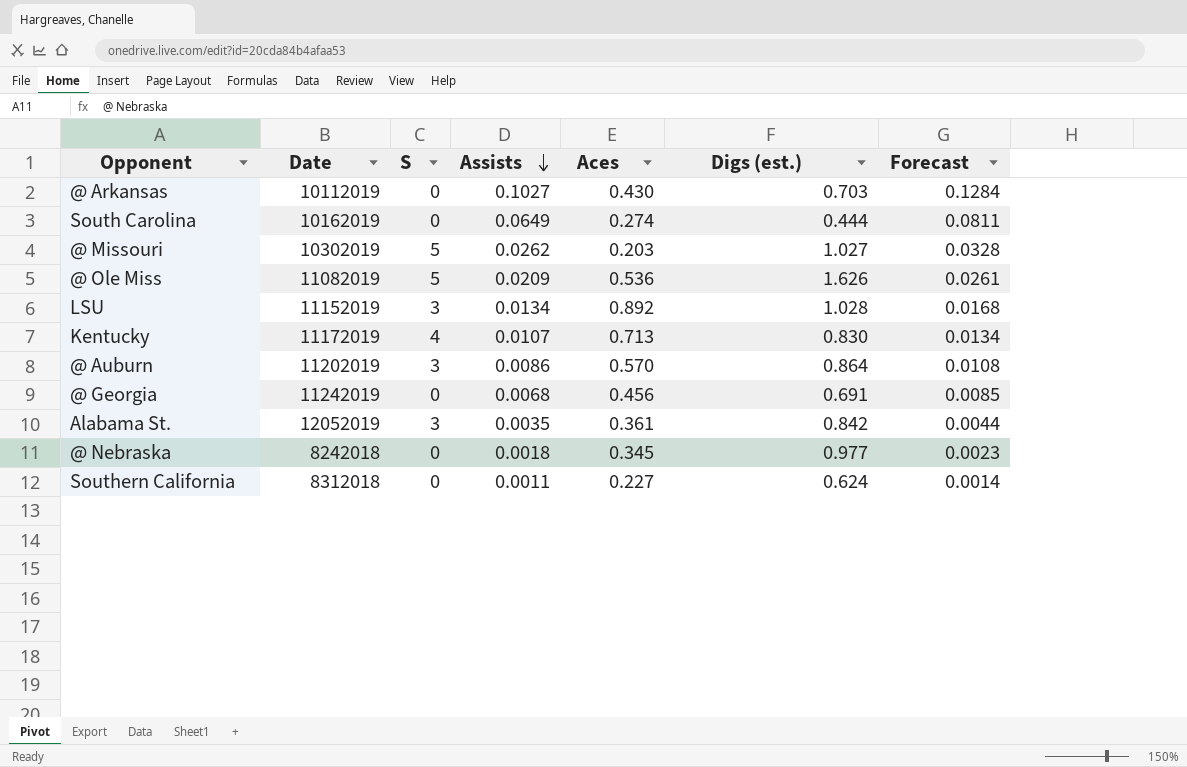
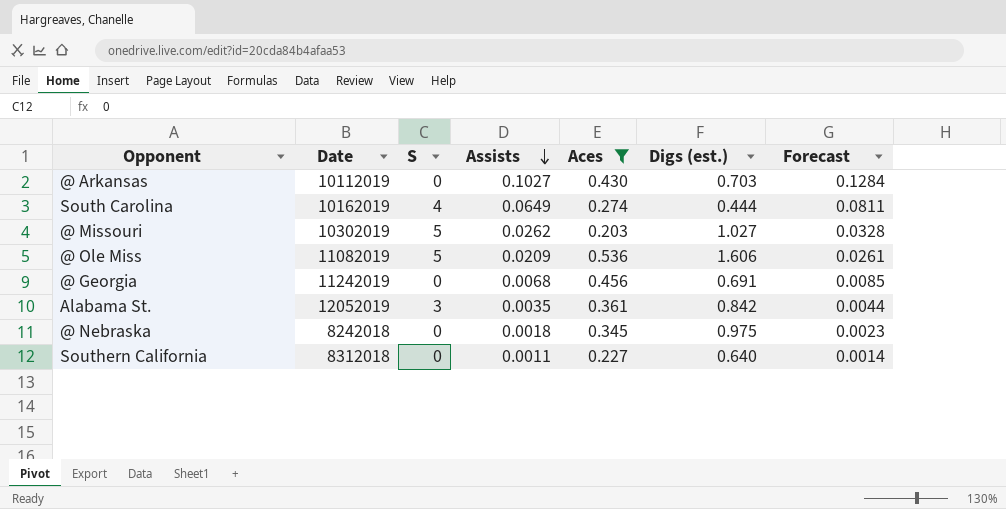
filter: none -> Aces <= 0.536
South Carolina | S: 0 -> 4
@ Ole Miss | Digs (est.): 1.626 -> 1.606
@ Nebraska | Digs (est.): 0.977 -> 0.975
Southern California | Digs (est.): 0.624 -> 0.640

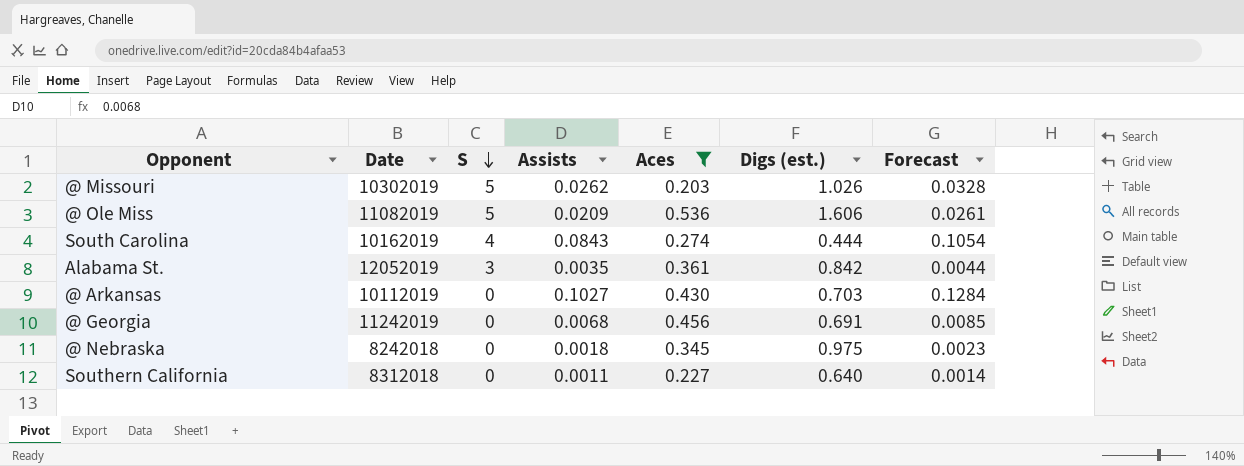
row order: Assists descending -> S descending
@ Missouri | Digs (est.): 1.027 -> 1.026
South Carolina | Assists: 0.0649 -> 0.0843
South Carolina | Forecast: 0.0811 -> 0.1054

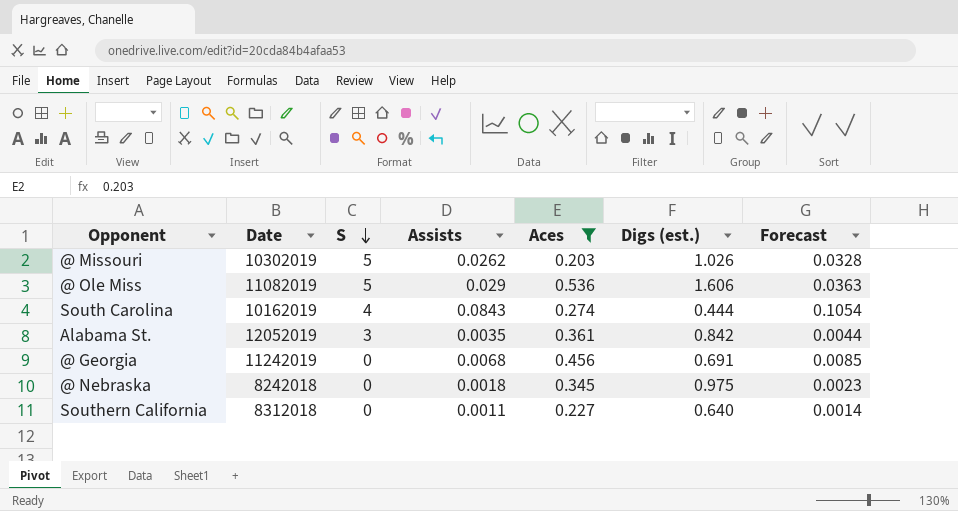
row @ Arkansas: 10112019 | 0 | 0.1027 | 0.430 | 0.703 | 0.1284 -> none
@ Ole Miss | Assists: 0.0209 -> 0.029
@ Ole Miss | Forecast: 0.0261 -> 0.0363

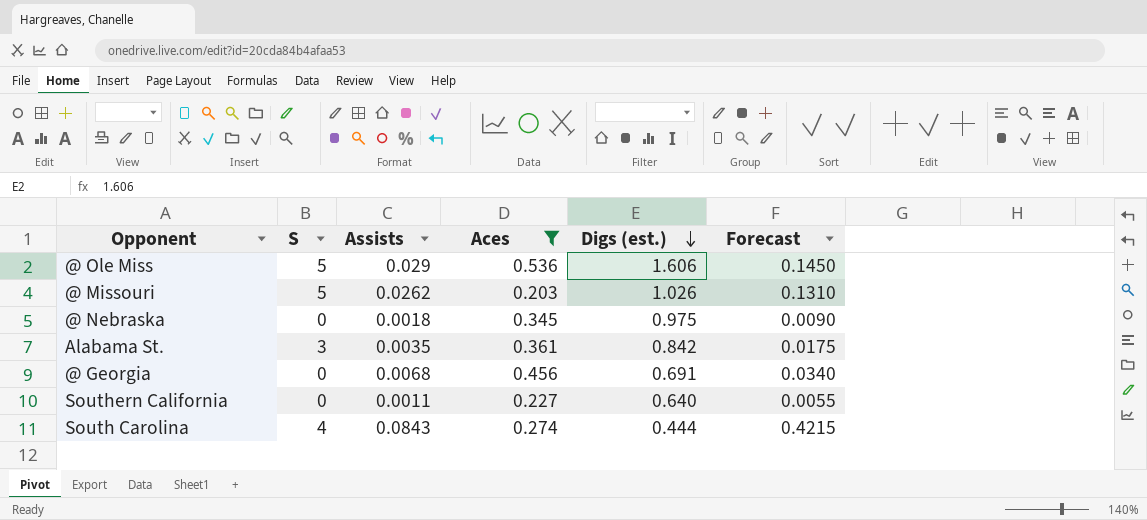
row order: S descending -> Digs (est.) descending
column Date | position: 2 -> none
column Forecast | formula: [Assists] * 1.25 -> [Assists] * 5

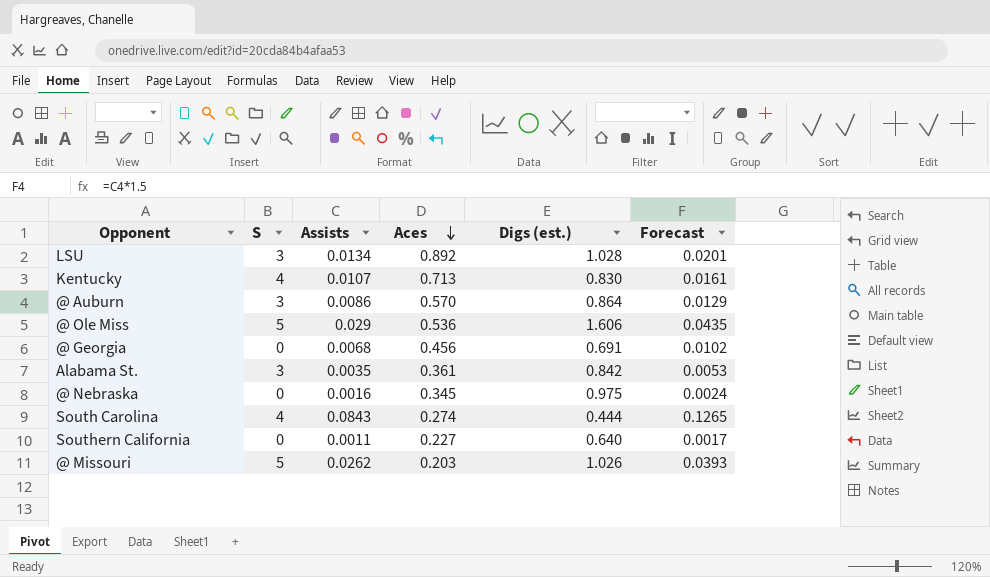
filter: Aces <= 0.536 -> none
row order: Digs (est.) descending -> Aces descending
column Forecast | formula: [Assists] * 5 -> [Assists] * 1.5
@ Nebraska | Assists: 0.0018 -> 0.0016

